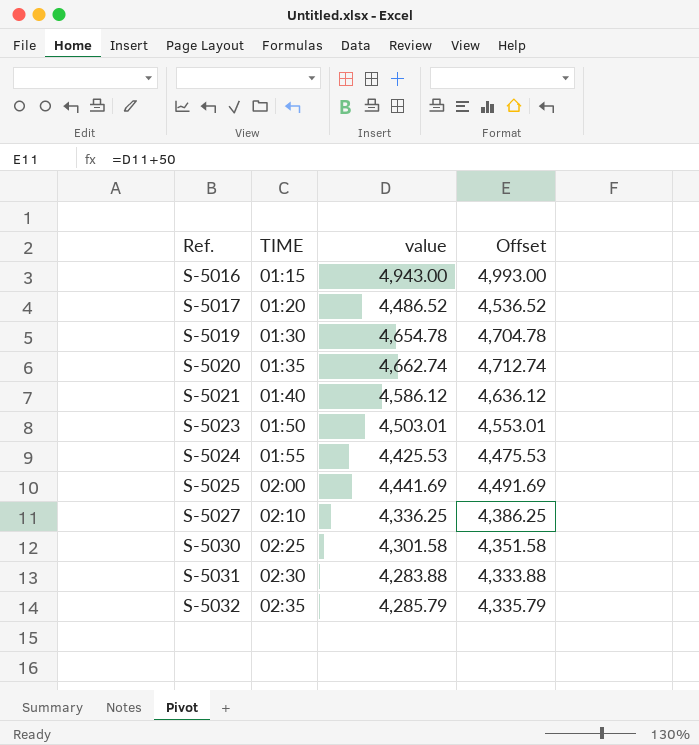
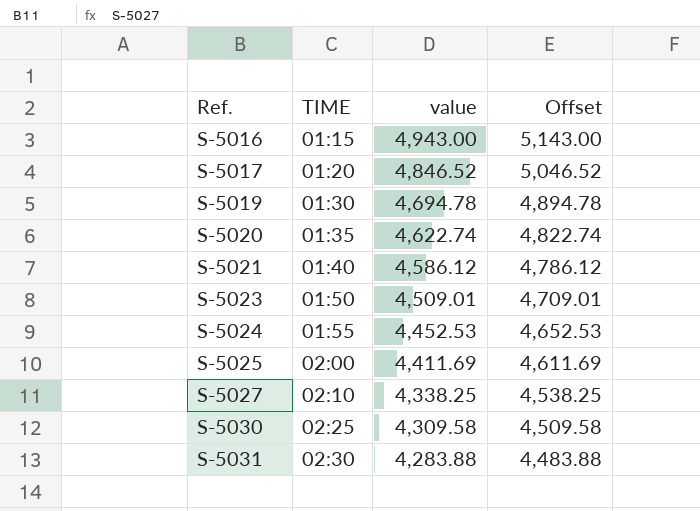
column Offset | formula: [value] + 50 -> [value] + 200
row S-5032: 02:35 | 4,285.79 | 4,335.79 -> none
S-5017 | value: 4,486.52 -> 4,846.52
S-5019 | value: 4,654.78 -> 4,694.78
S-5020 | value: 4,662.74 -> 4,622.74
S-5023 | value: 4,503.01 -> 4,509.01
S-5024 | value: 4,425.53 -> 4,452.53
S-5025 | value: 4,441.69 -> 4,411.69
S-5027 | value: 4,336.25 -> 4,338.25
S-5030 | value: 4,301.58 -> 4,309.58

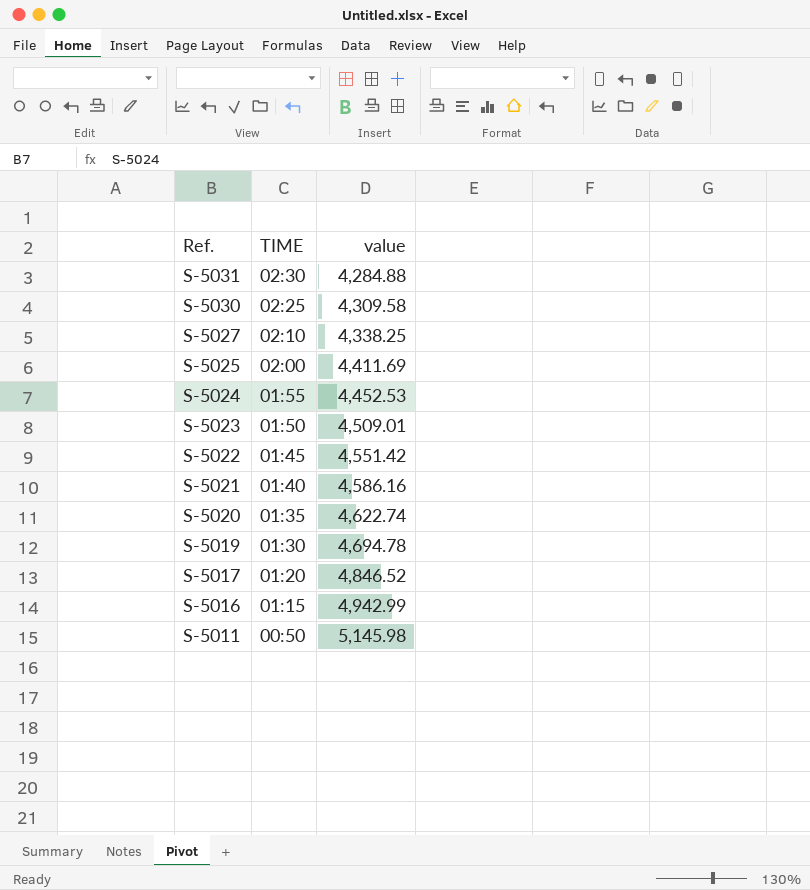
row order: Ref. ascending -> Ref. descending
column Offset | formula: [value] + 200 -> none
S-5031 | value: 4,283.88 -> 4,284.88
row S-5022: none -> 01:45 | 4,551.42
S-5021 | value: 4,586.12 -> 4,586.16
S-5016 | value: 4,943.00 -> 4,942.99
row S-5011: none -> 00:50 | 5,145.98

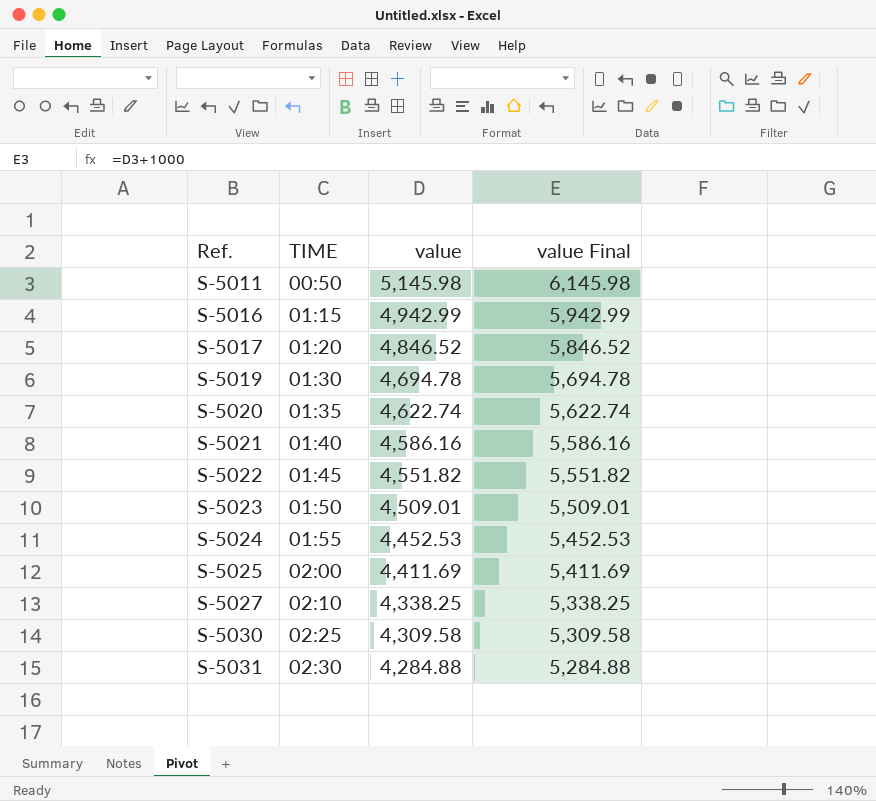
row order: Ref. descending -> Ref. ascending
column value Final | formula: none -> [value] + 1000
S-5022 | value: 4,551.42 -> 4,551.82

